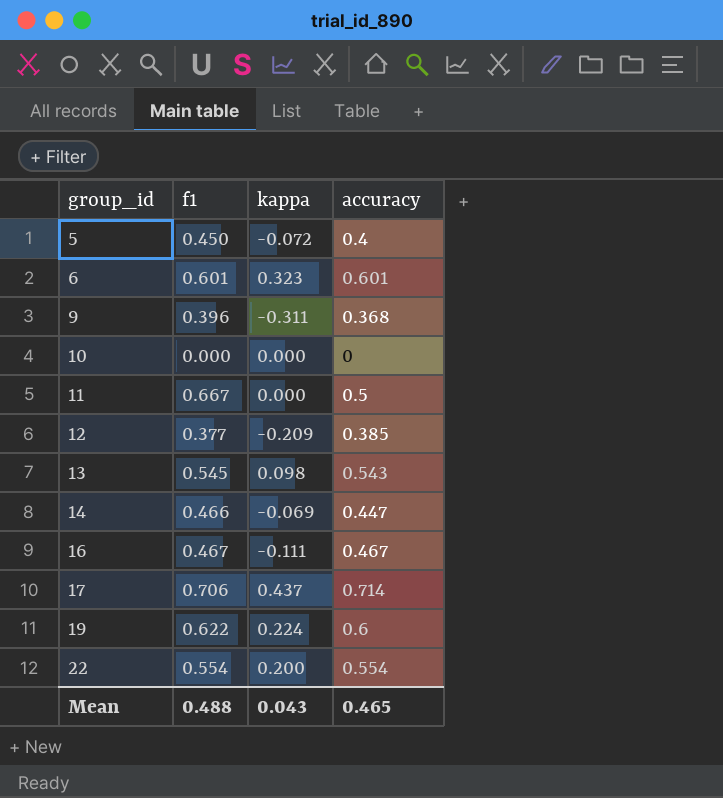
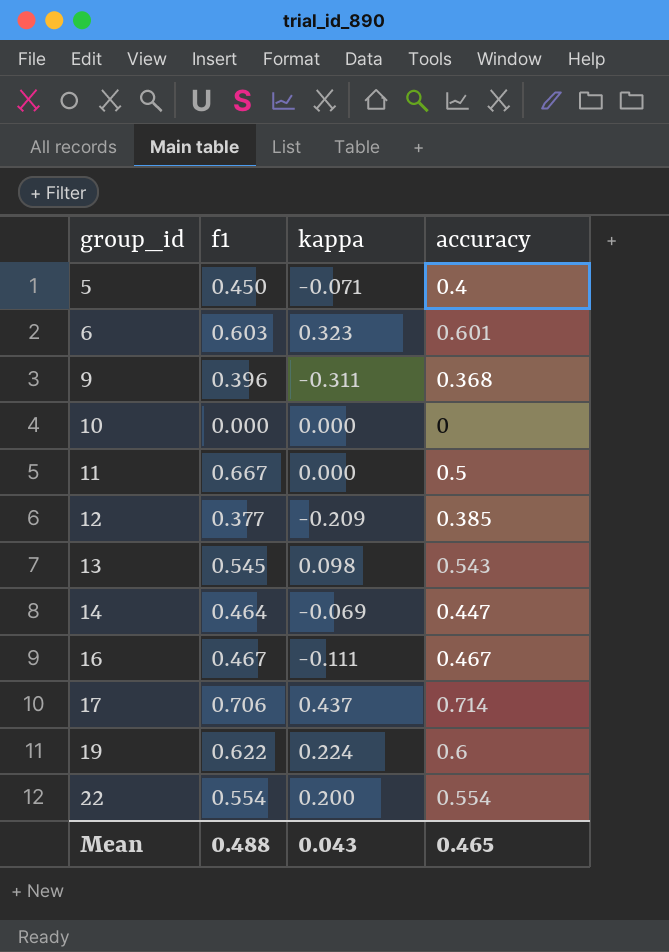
5 | kappa: -0.072 -> -0.071
6 | f1: 0.601 -> 0.603
14 | f1: 0.466 -> 0.464

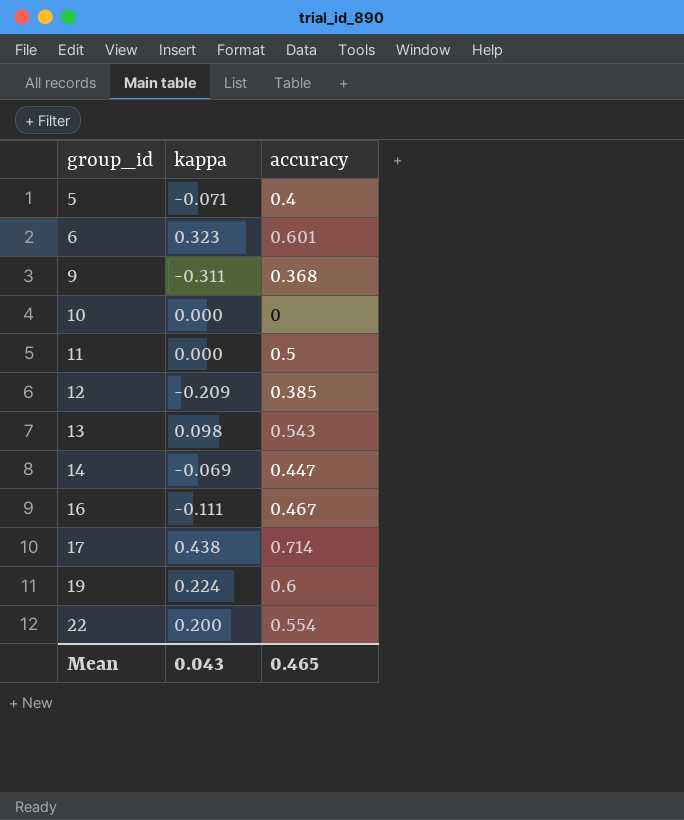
column f1 | position: 2 -> none
17 | kappa: 0.437 -> 0.438

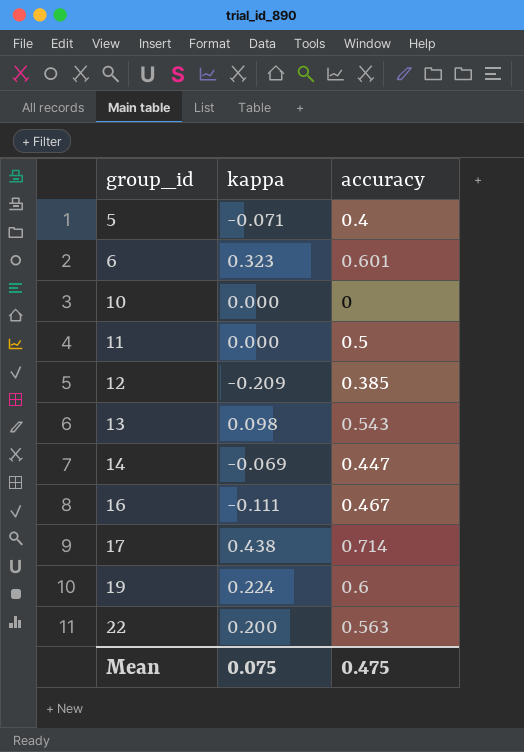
row 9: -0.311 | 0.368 -> none
22 | accuracy: 0.554 -> 0.563
Mean | kappa: 0.043 -> 0.075
Mean | accuracy: 0.465 -> 0.475

